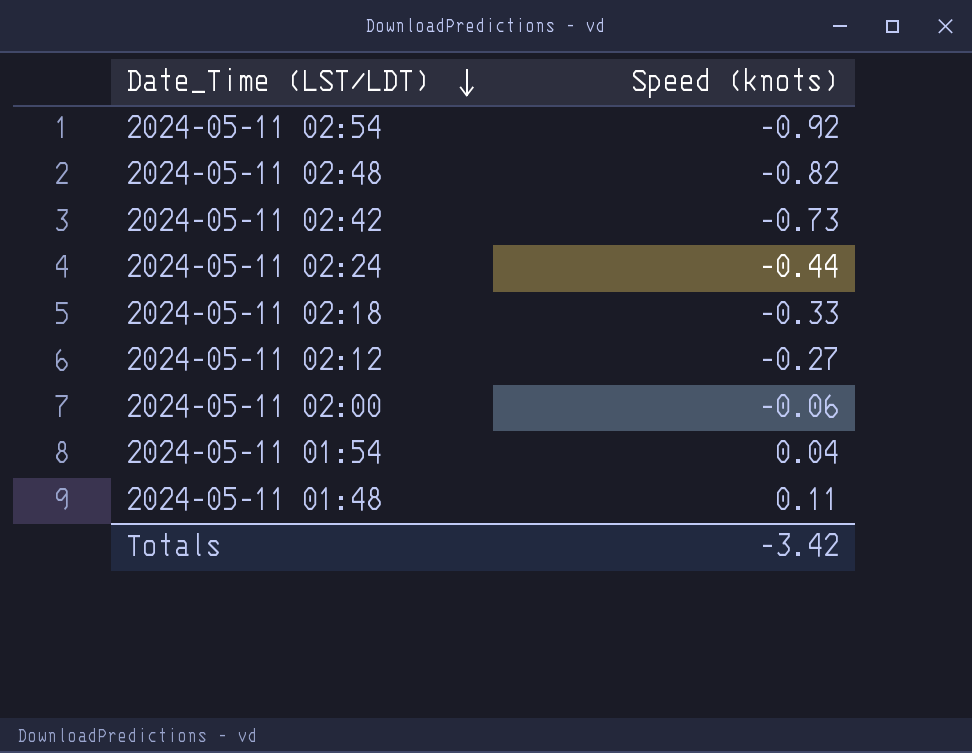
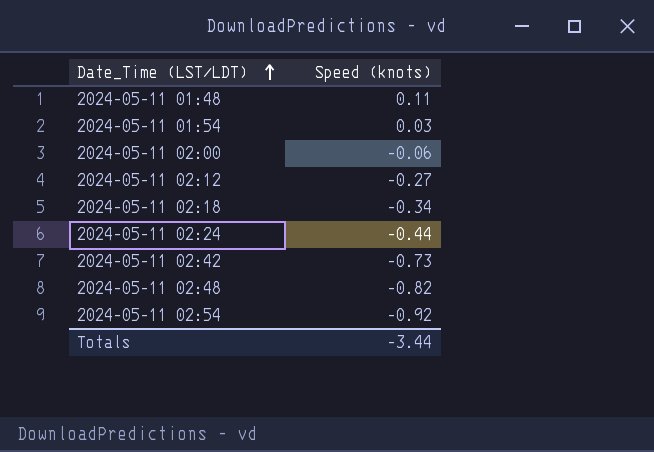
row order: Date_Time (LST/LDT) descending -> Date_Time (LST/LDT) ascending
2024-05-11 01:54 | Speed (knots): 0.04 -> 0.03
2024-05-11 02:18 | Speed (knots): -0.33 -> -0.34
Totals | Speed (knots): -3.42 -> -3.44

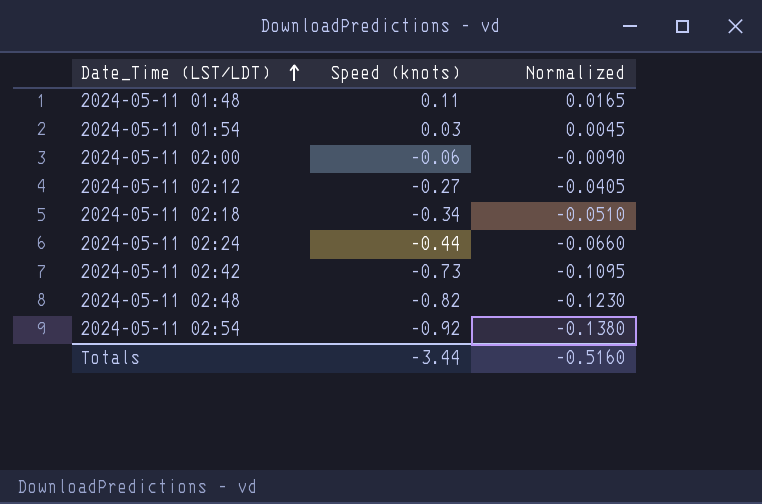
column Normalized | formula: none -> [Speed (knots)] * 0.15

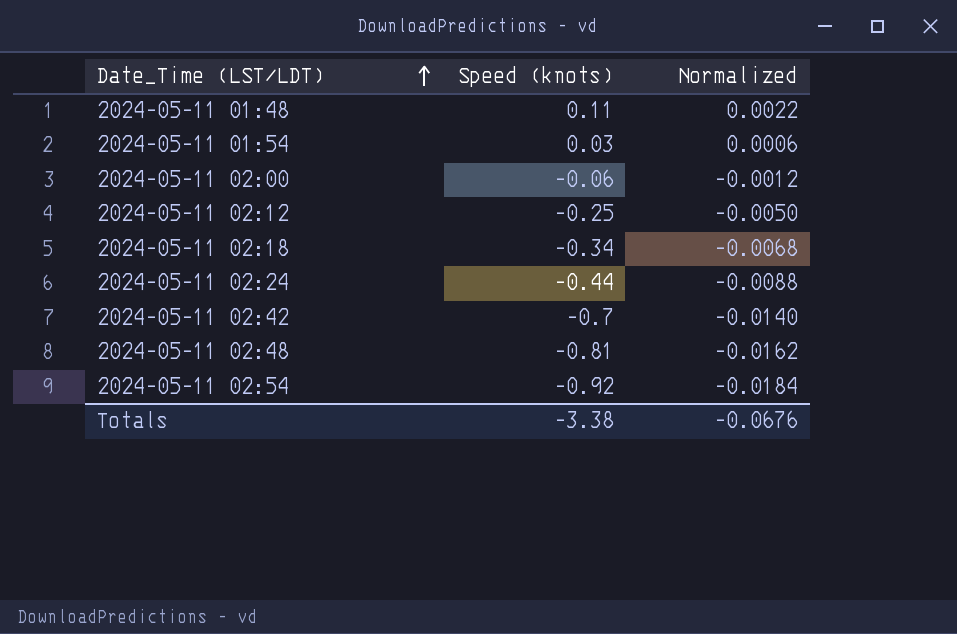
column Normalized | formula: [Speed (knots)] * 0.15 -> [Speed (knots)] * 0.02
2024-05-11 02:12 | Speed (knots): -0.27 -> -0.25
2024-05-11 02:42 | Speed (knots): -0.73 -> -0.7
2024-05-11 02:48 | Speed (knots): -0.82 -> -0.81
Totals | Speed (knots): -3.44 -> -3.38
Totals | Normalized: -0.5160 -> -0.0676

